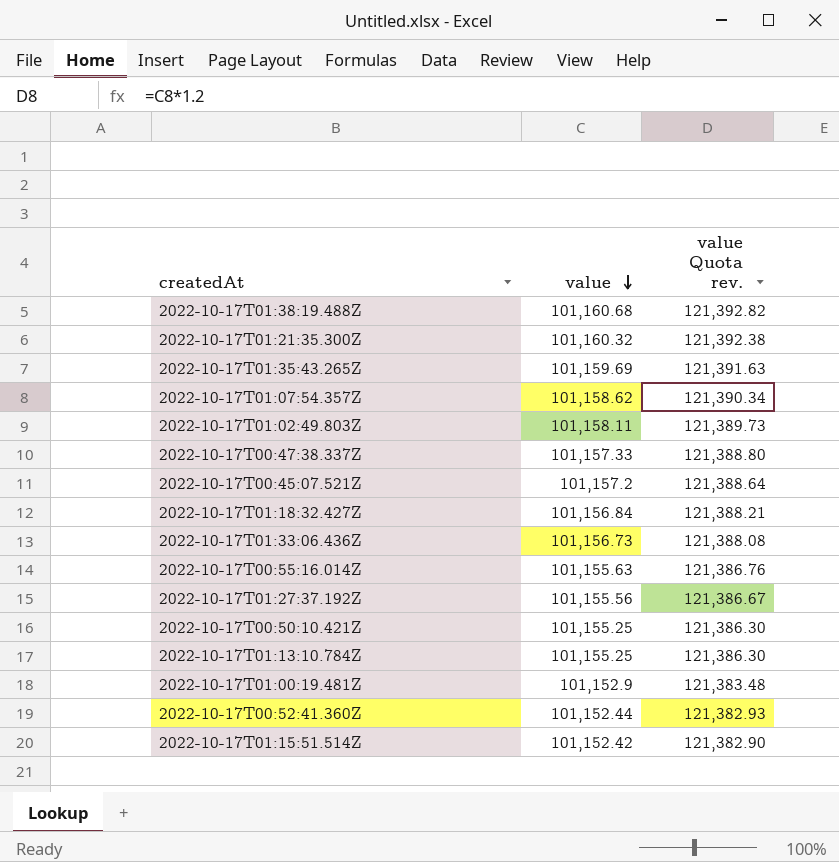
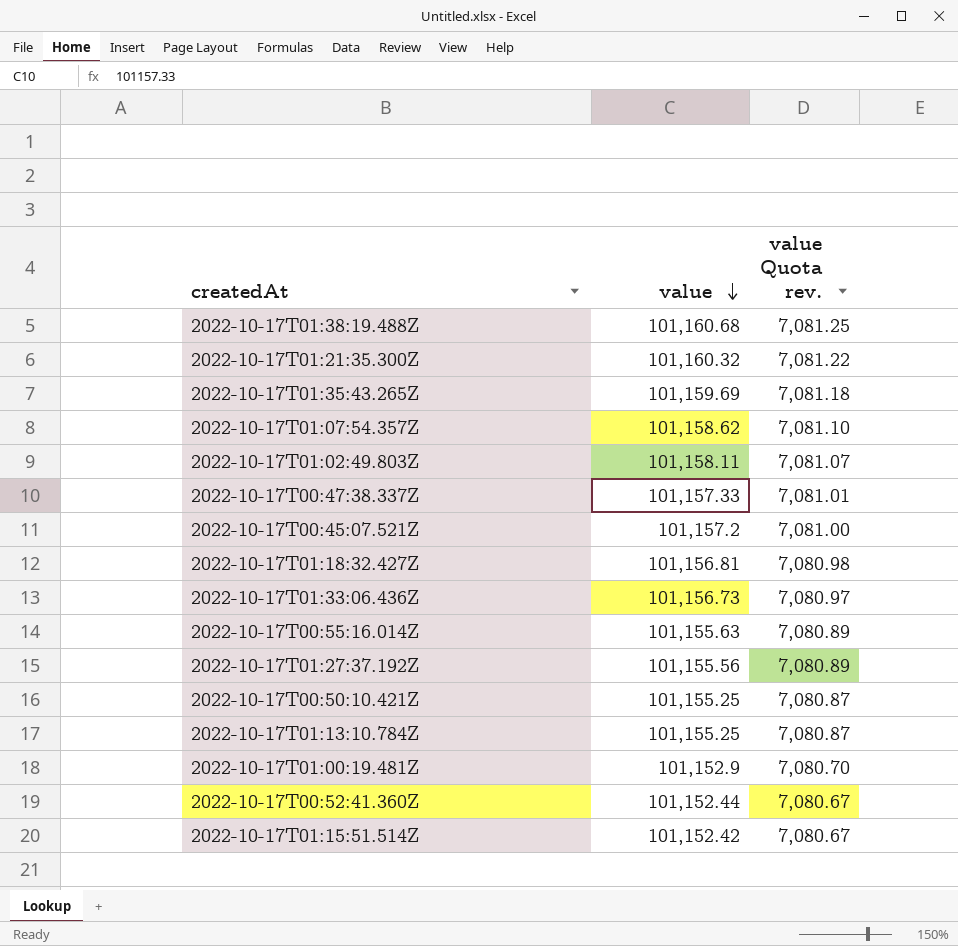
column value Quota rev. | formula: [value] * 1.2 -> [value] * 0.07
2022-10-17T01:18:32.427Z | value: 101,156.84 -> 101,156.81

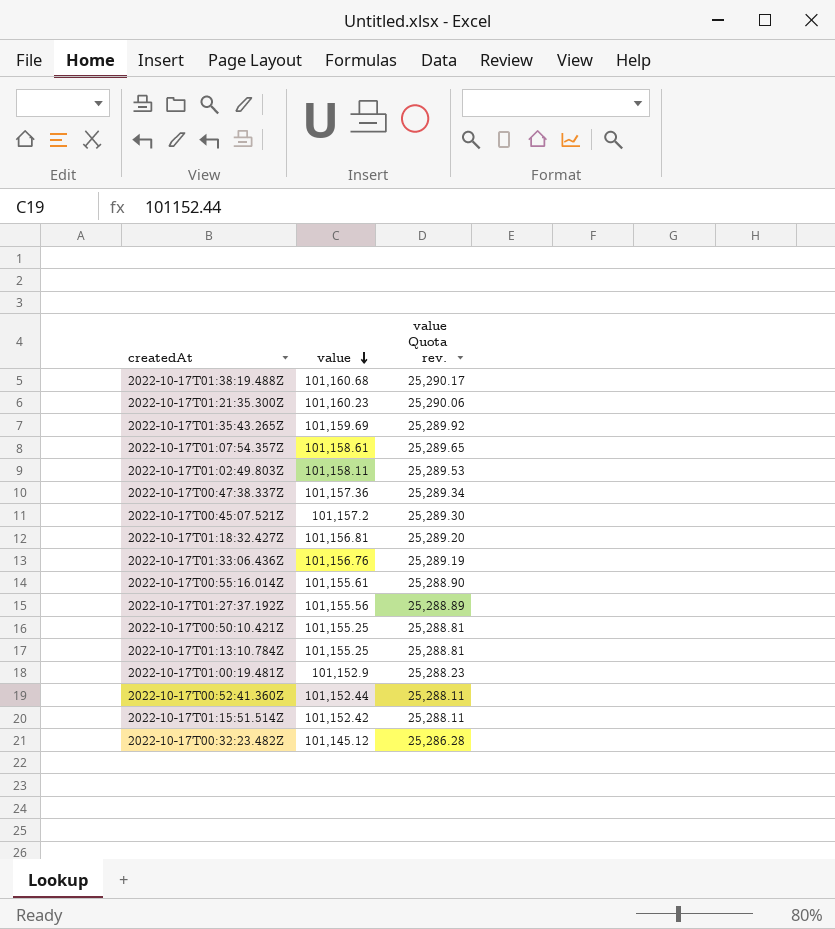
column value Quota rev. | formula: [value] * 0.07 -> [value] * 0.25
2022-10-17T01:21:35.300Z | value: 101,160.32 -> 101,160.23
2022-10-17T01:07:54.357Z | value: 101,158.62 -> 101,158.61
2022-10-17T00:47:38.337Z | value: 101,157.33 -> 101,157.36
2022-10-17T01:33:06.436Z | value: 101,156.73 -> 101,156.76
2022-10-17T00:55:16.014Z | value: 101,155.63 -> 101,155.61
row 2022-10-17T00:32:23.482Z: none -> 101,145.12 | 25,286.28

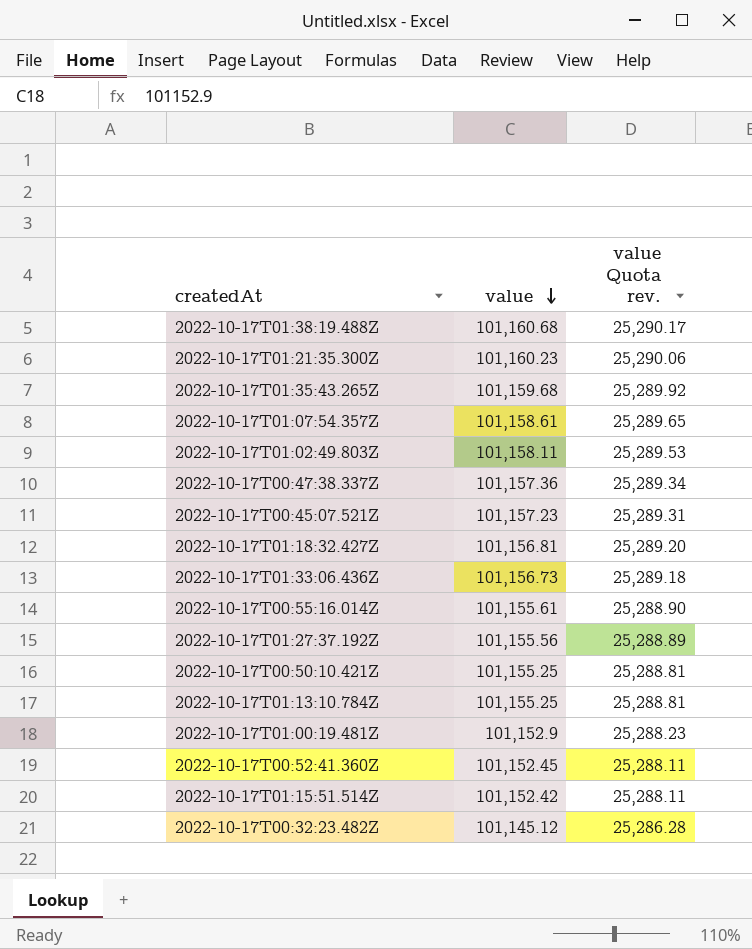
2022-10-17T01:35:43.265Z | value: 101,159.69 -> 101,159.68
2022-10-17T00:45:07.521Z | value: 101,157.2 -> 101,157.23
2022-10-17T00:45:07.521Z | value Quota rev.: 25,289.30 -> 25,289.31
2022-10-17T01:33:06.436Z | value: 101,156.76 -> 101,156.73
2022-10-17T01:33:06.436Z | value Quota rev.: 25,289.19 -> 25,289.18
2022-10-17T00:52:41.360Z | value: 101,152.44 -> 101,152.45

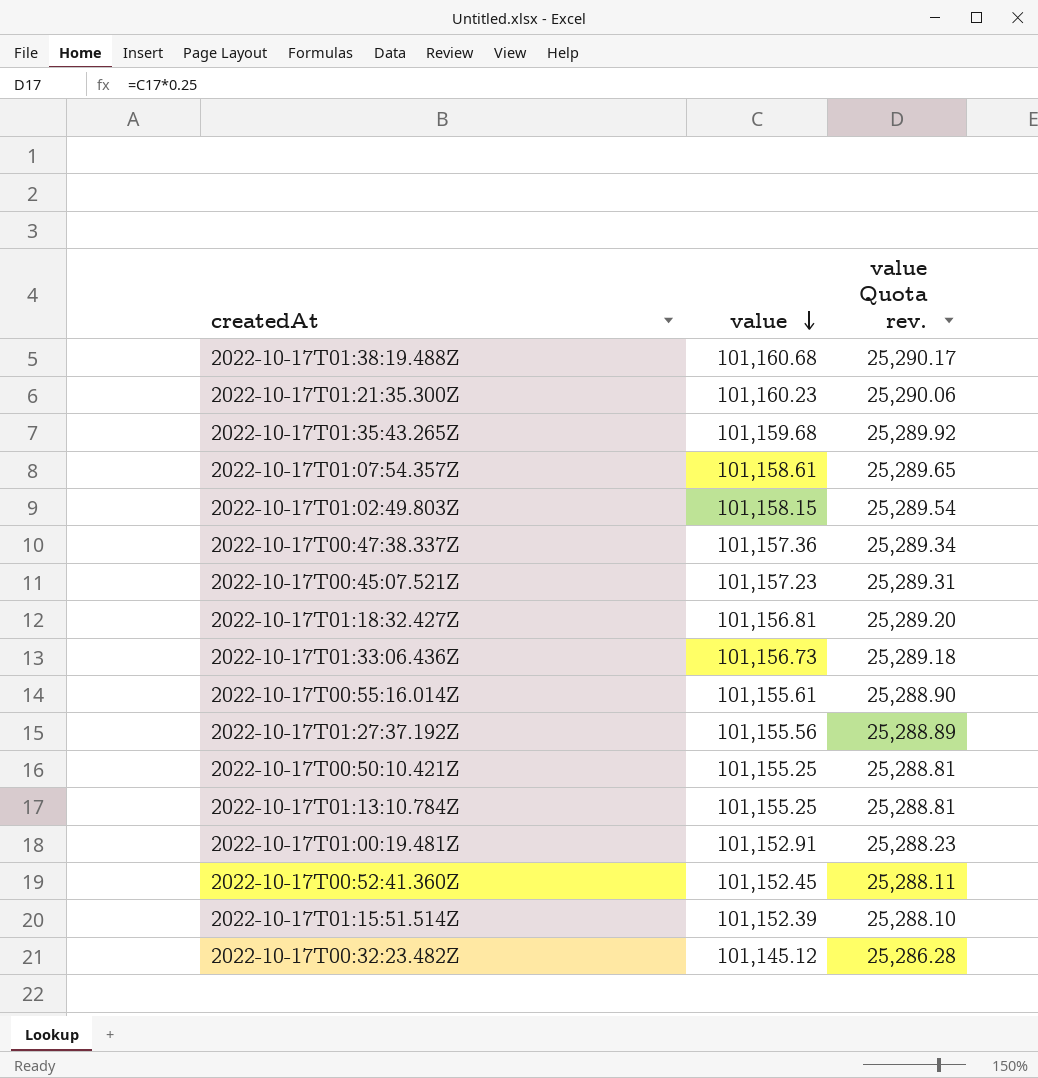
2022-10-17T01:02:49.803Z | value: 101,158.11 -> 101,158.15
2022-10-17T01:02:49.803Z | value Quota rev.: 25,289.53 -> 25,289.54
2022-10-17T01:00:19.481Z | value: 101,152.9 -> 101,152.91
2022-10-17T01:15:51.514Z | value: 101,152.42 -> 101,152.39
2022-10-17T01:15:51.514Z | value Quota rev.: 25,288.11 -> 25,288.10

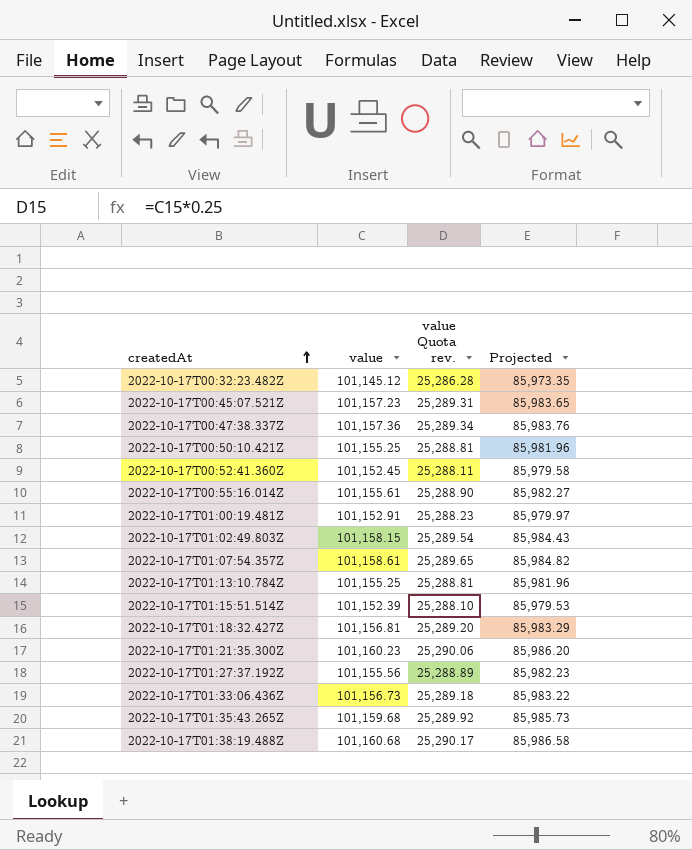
row order: value descending -> createdAt ascending
column Projected | formula: none -> [value] * 0.85

